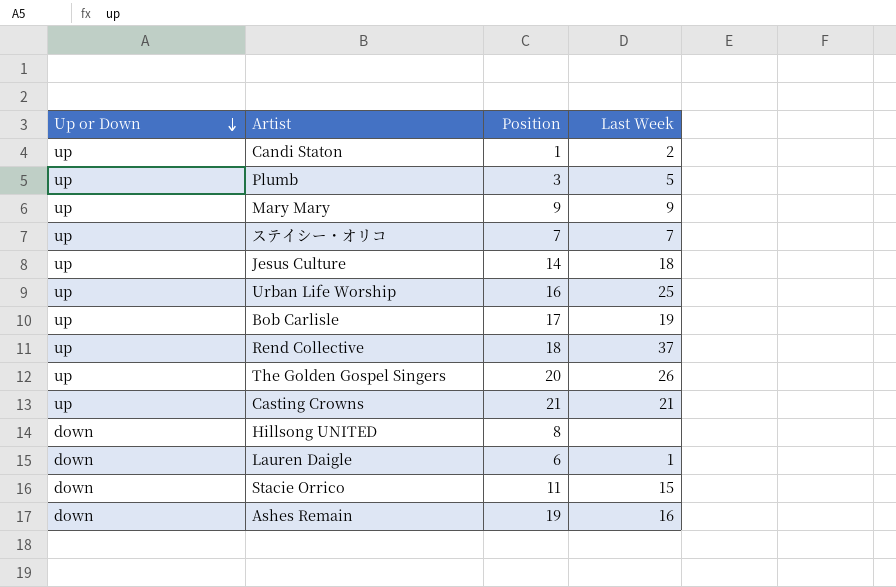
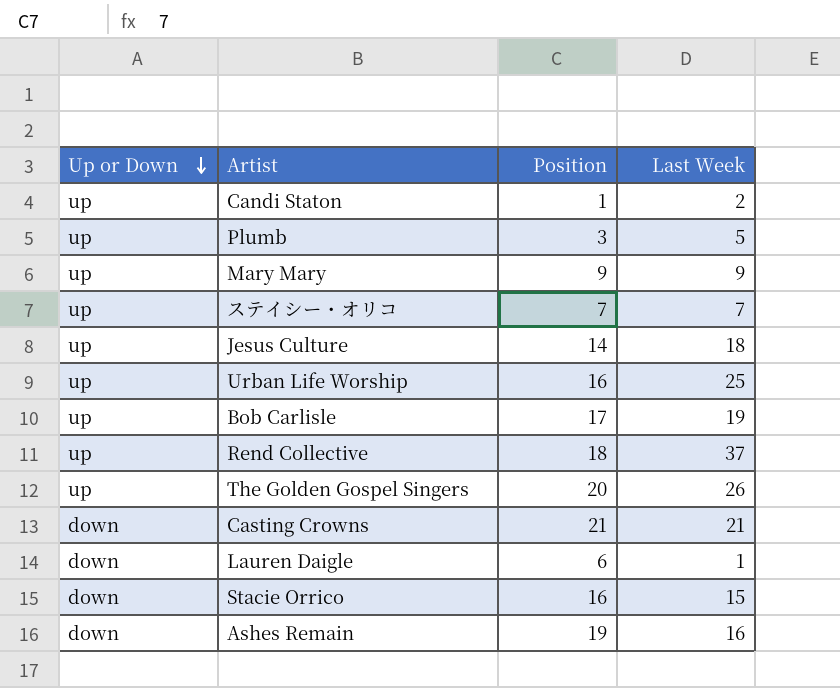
row Hillsong UNITED: down | 8 | none -> none
Casting Crowns | Up or Down: up -> down
Stacie Orrico | Position: 11 -> 16

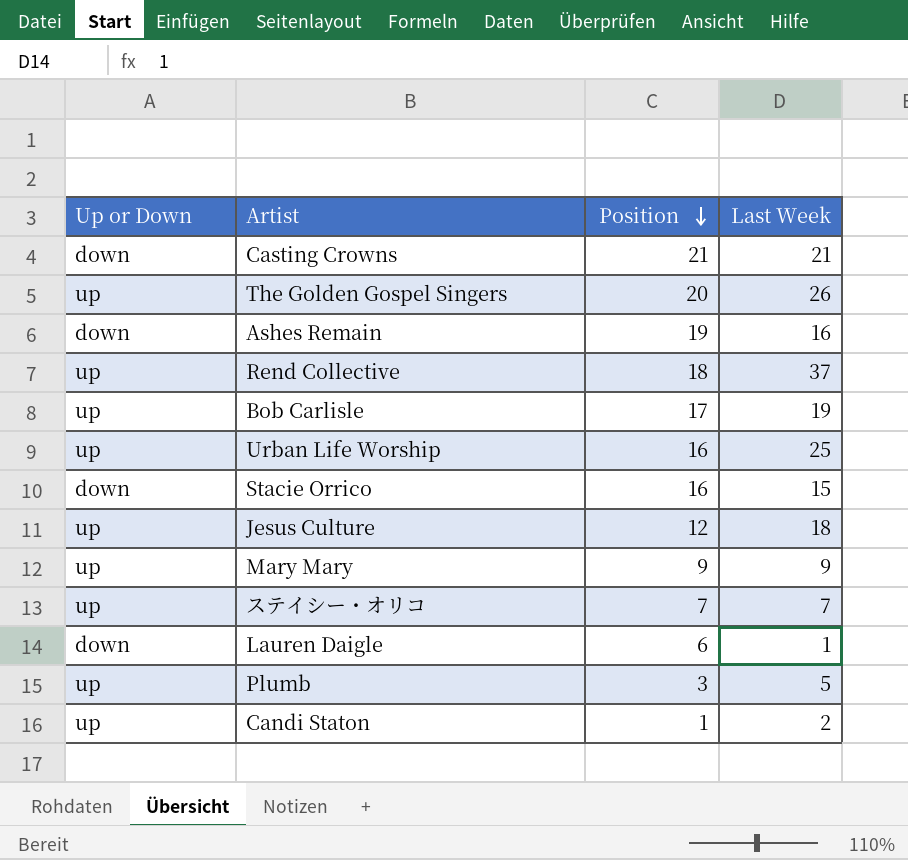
row order: Up or Down descending -> Position descending
Jesus Culture | Position: 14 -> 12

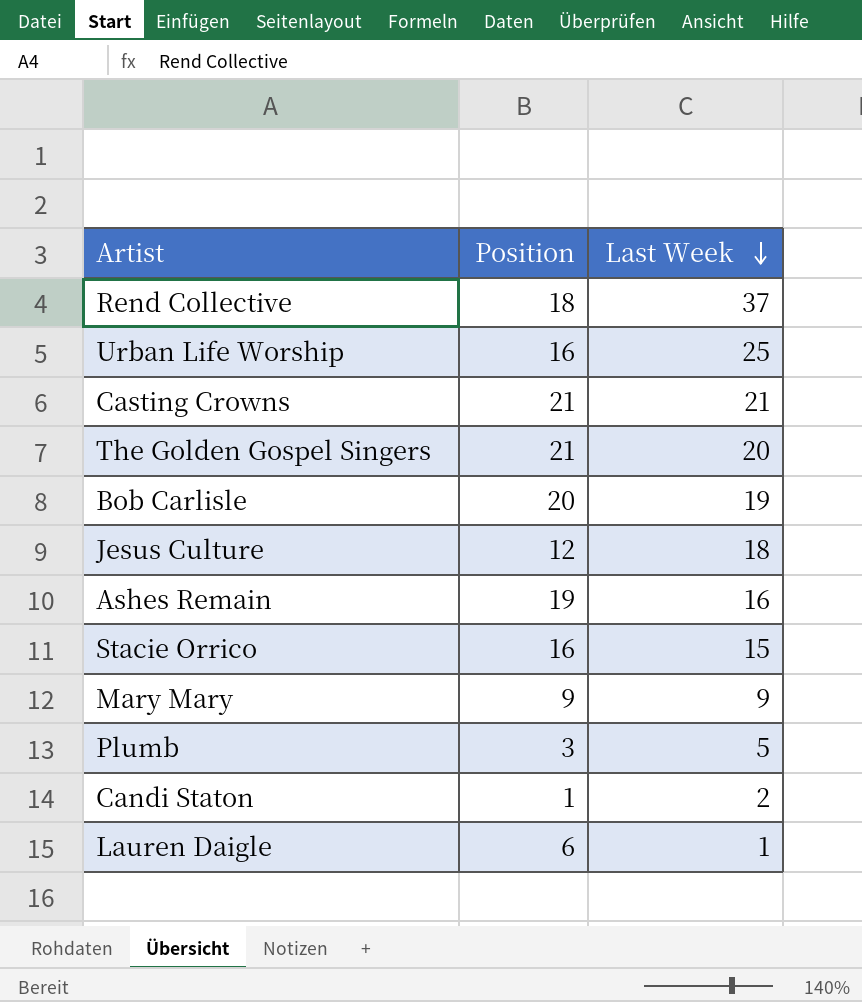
row order: Position descending -> Last Week descending
column Up or Down | position: 1 -> none
row ステイシー・オリコ: up | 7 | 7 -> none
The Golden Gospel Singers | Position: 20 -> 21
The Golden Gospel Singers | Last Week: 26 -> 20
Bob Carlisle | Position: 17 -> 20

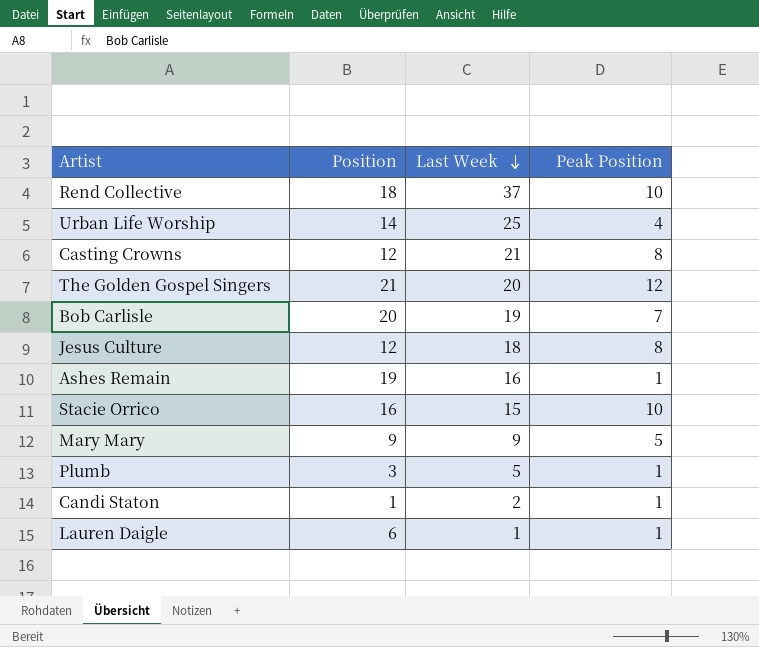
column Peak Position | position: none -> 4
Urban Life Worship | Position: 16 -> 14
Casting Crowns | Position: 21 -> 12

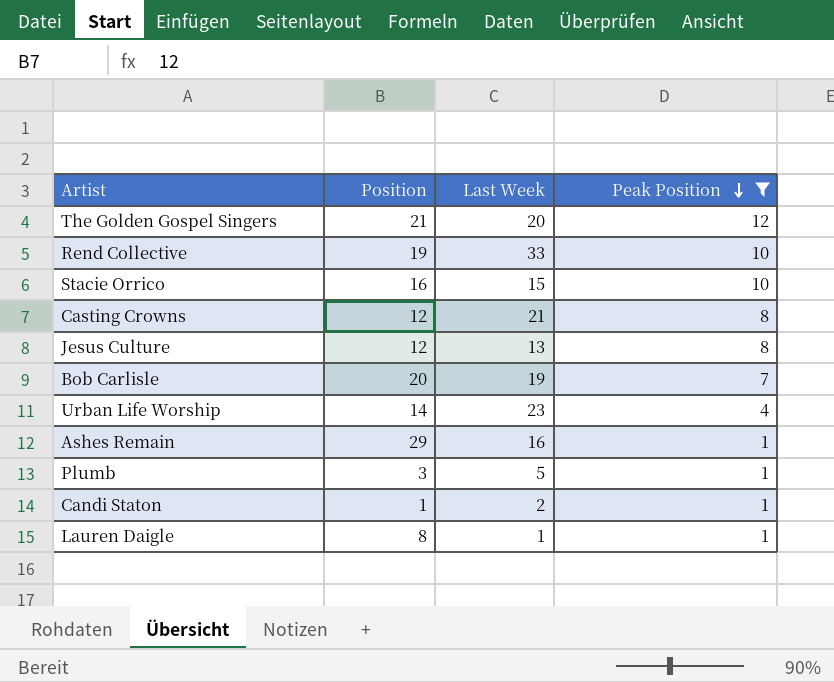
filter: none -> Peak Position != 5
row order: Last Week descending -> Peak Position descending
Rend Collective | Position: 18 -> 19
Rend Collective | Last Week: 37 -> 33
Jesus Culture | Last Week: 18 -> 13
Urban Life Worship | Last Week: 25 -> 23
Ashes Remain | Position: 19 -> 29
Lauren Daigle | Position: 6 -> 8

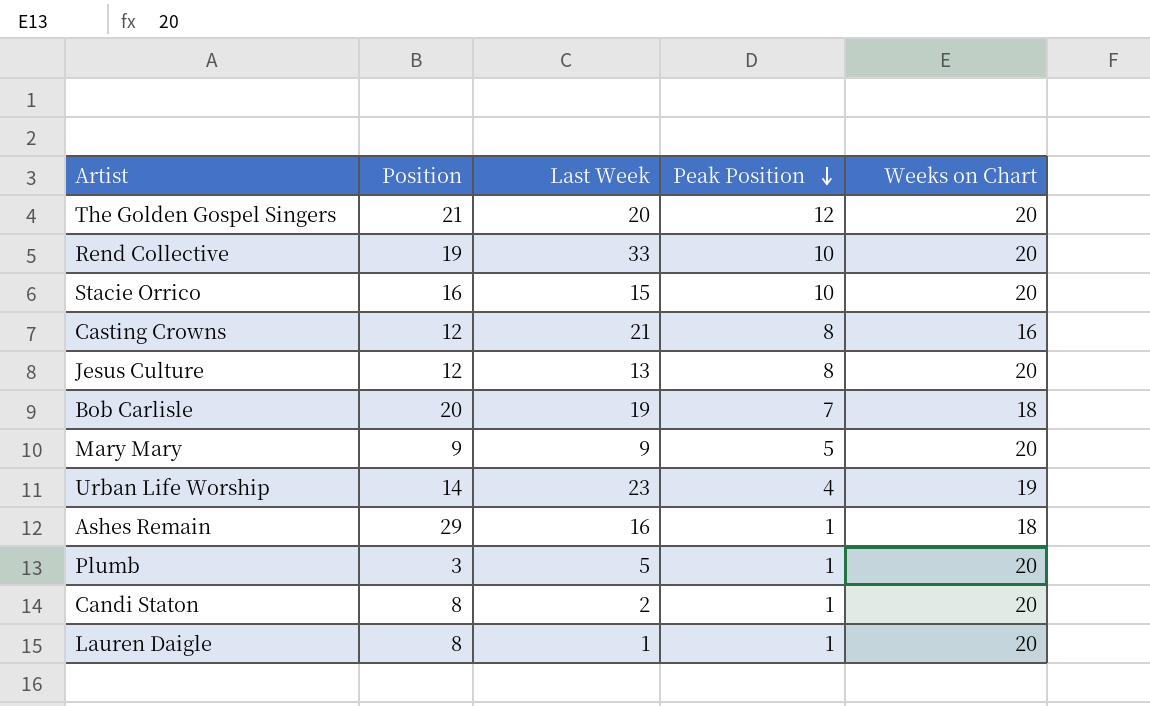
filter: Peak Position != 5 -> none
column Weeks on Chart | position: none -> 5
Candi Staton | Position: 1 -> 8

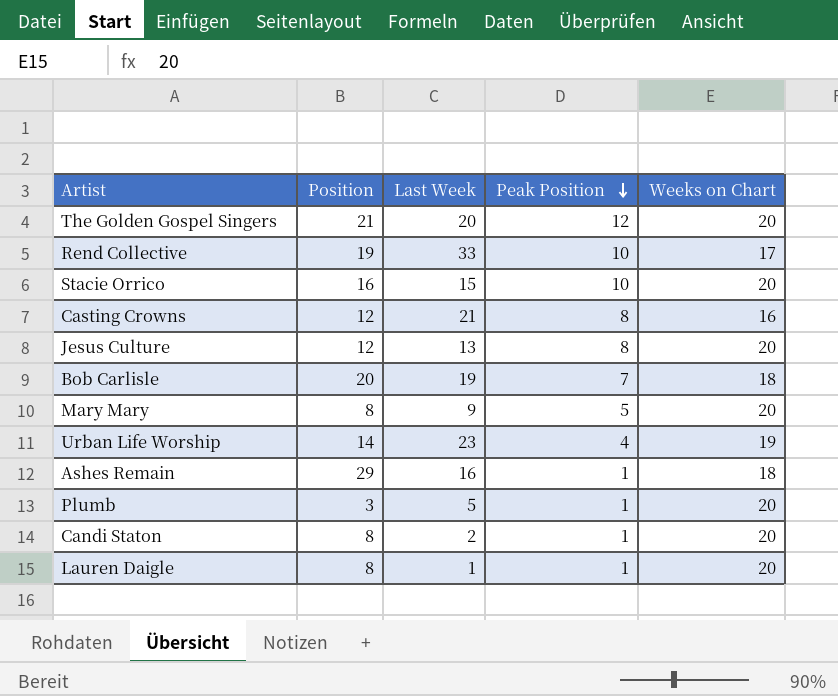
Rend Collective | Weeks on Chart: 20 -> 17
Mary Mary | Position: 9 -> 8

